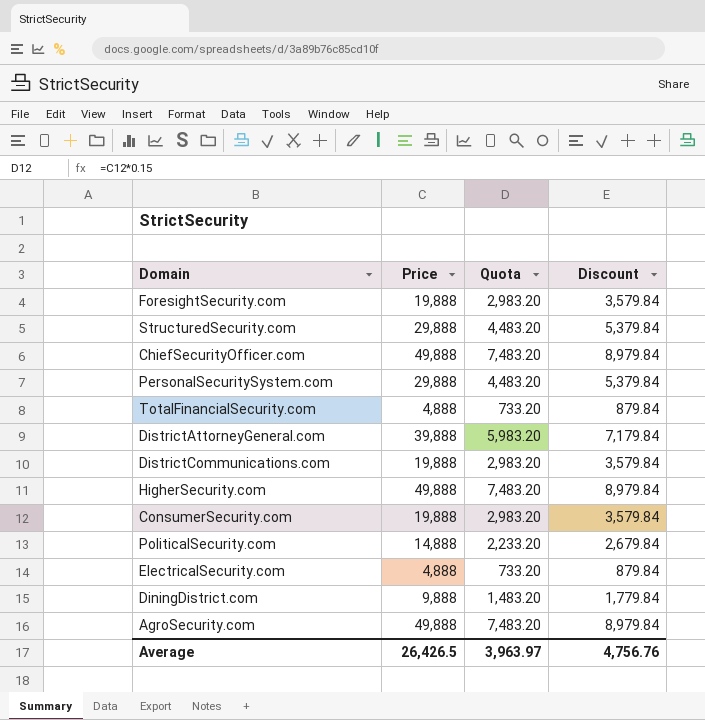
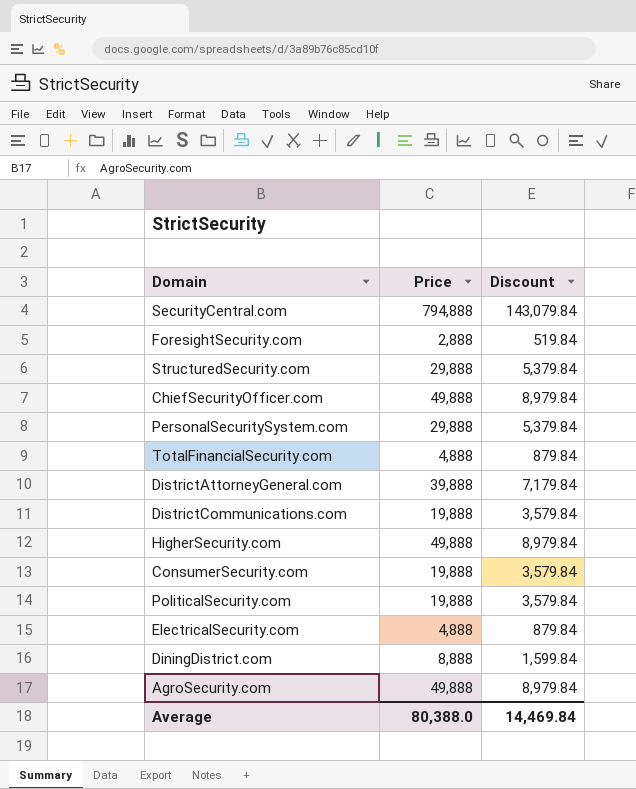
column Quota | formula: [Price] * 0.15 -> none
row SecurityCentral.com: none -> 794,888 | 143,079.84
ForesightSecurity.com | Price: 19,888 -> 2,888
ForesightSecurity.com | Discount: 3,579.84 -> 519.84
PoliticalSecurity.com | Price: 14,888 -> 19,888
PoliticalSecurity.com | Discount: 2,679.84 -> 3,579.84
DiningDistrict.com | Price: 9,888 -> 8,888
DiningDistrict.com | Discount: 1,779.84 -> 1,599.84
Average | Price: 26,426.5 -> 80,388.0
Average | Discount: 4,756.76 -> 14,469.84

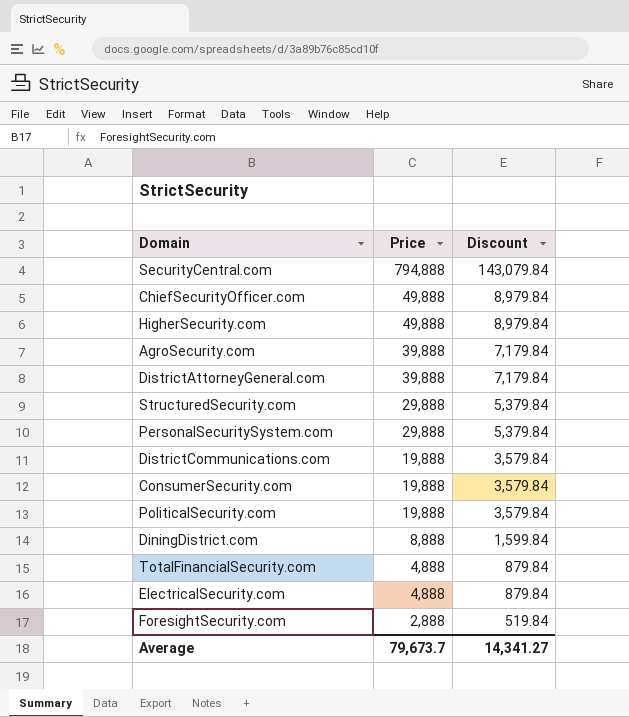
row order: none -> Price descending
AgroSecurity.com | Price: 49,888 -> 39,888
AgroSecurity.com | Discount: 8,979.84 -> 7,179.84
Average | Price: 80,388.0 -> 79,673.7
Average | Discount: 14,469.84 -> 14,341.27

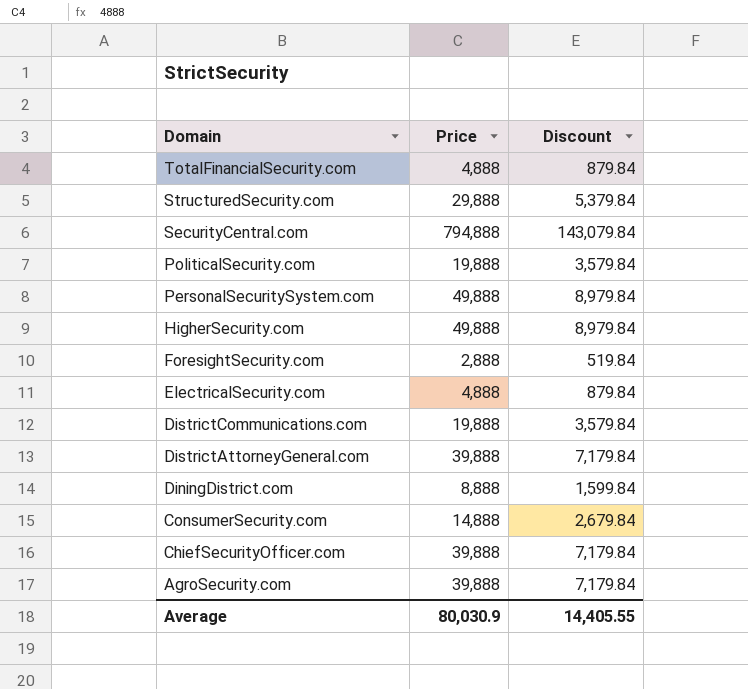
row order: Price descending -> Domain descending
PersonalSecuritySystem.com | Price: 29,888 -> 49,888
PersonalSecuritySystem.com | Discount: 5,379.84 -> 8,979.84
ConsumerSecurity.com | Price: 19,888 -> 14,888
ConsumerSecurity.com | Discount: 3,579.84 -> 2,679.84
ChiefSecurityOfficer.com | Price: 49,888 -> 39,888
ChiefSecurityOfficer.com | Discount: 8,979.84 -> 7,179.84
Average | Price: 79,673.7 -> 80,030.9
Average | Discount: 14,341.27 -> 14,405.55

